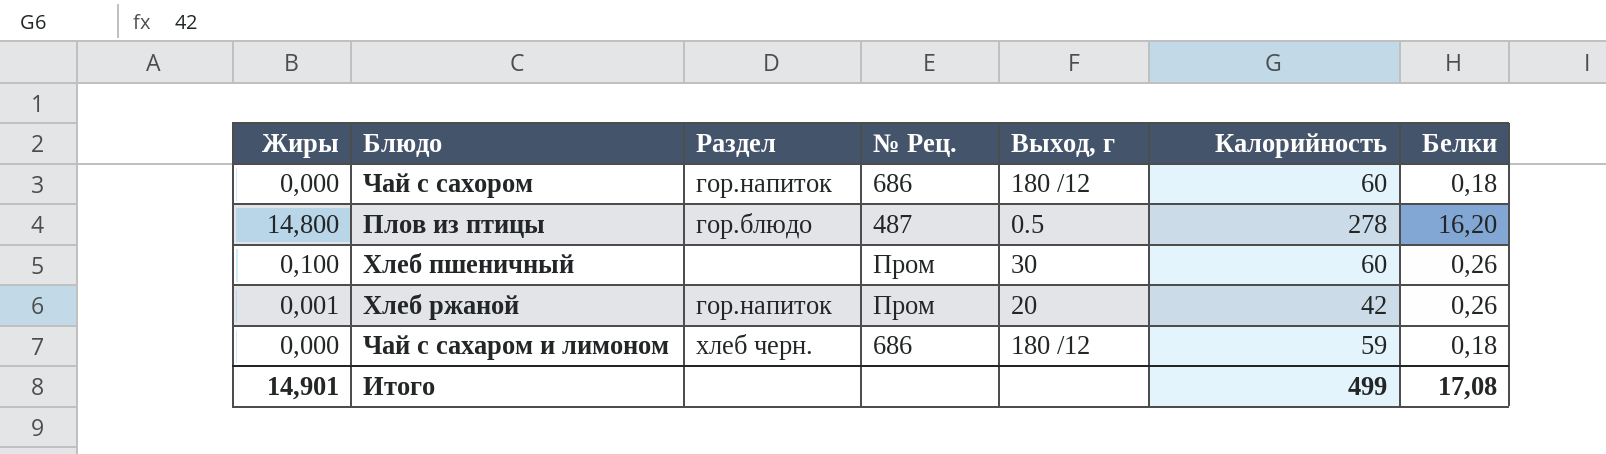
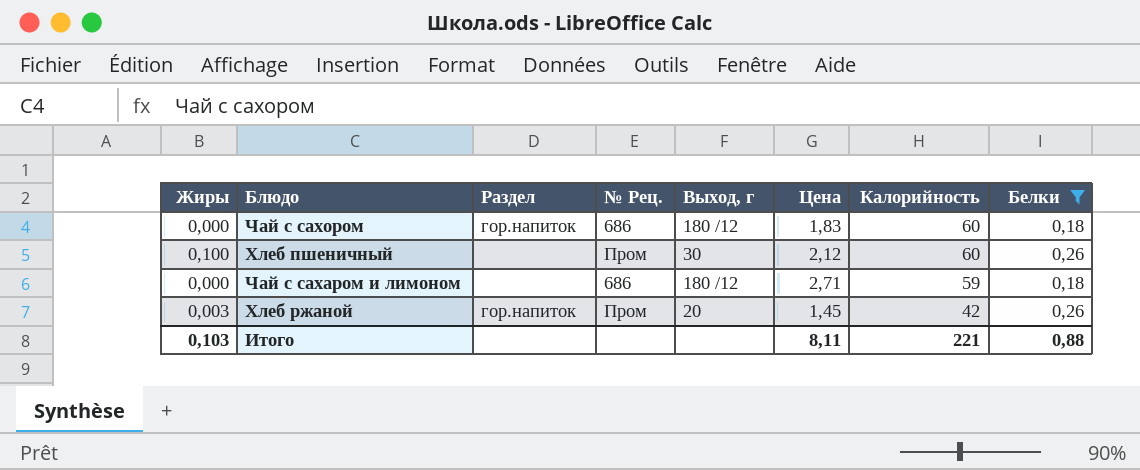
filter: none -> Белки != 16,20
row order: none -> Калорийность descending
column Цена | position: none -> 6
Чай с сахаром и лимоном | Раздел: хлеб черн. -> none
Хлеб ржаной | Жиры: 0,001 -> 0,003
Итого | Жиры: 14,901 -> 0,103
Итого | Калорийность: 499 -> 221
Итого | Белки: 17,08 -> 0,88

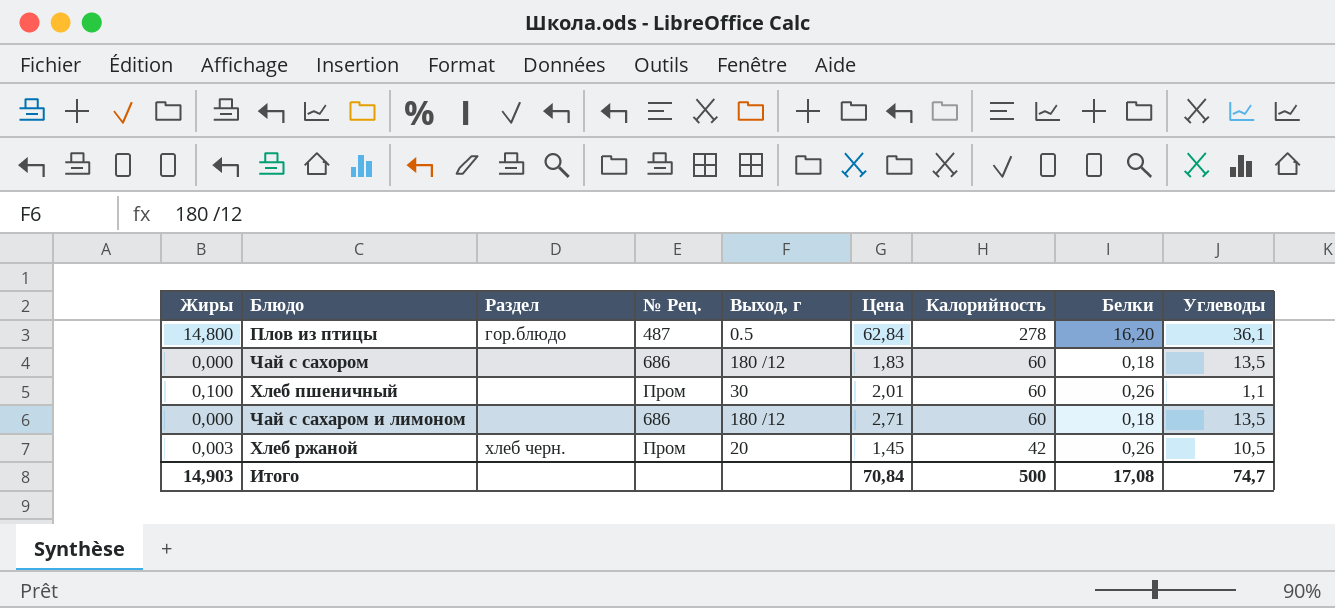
filter: Белки != 16,20 -> none
column Углеводы | position: none -> 9
Чай с сахором | Раздел: гор.напиток -> none
Хлеб пшеничный | Цена: 2,12 -> 2,01
Чай с сахаром и лимоном | Калорийность: 59 -> 60
Хлеб ржаной | Раздел: гор.напиток -> хлеб черн.
Итого | Жиры: 0,103 -> 14,903
Итого | Цена: 8,11 -> 70,84
Итого | Калорийность: 221 -> 500
Итого | Белки: 0,88 -> 17,08

